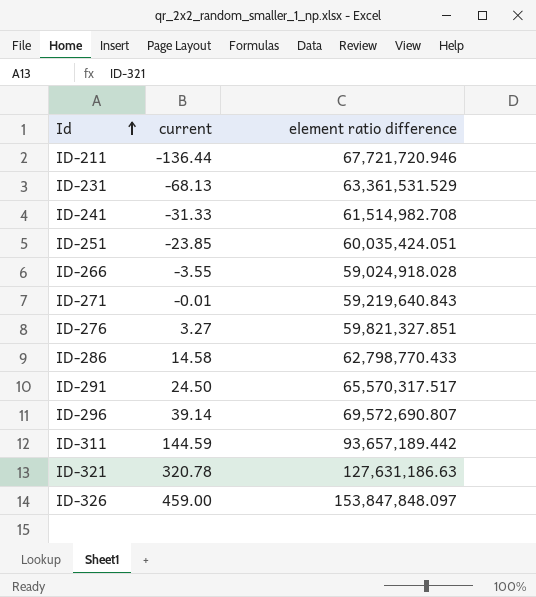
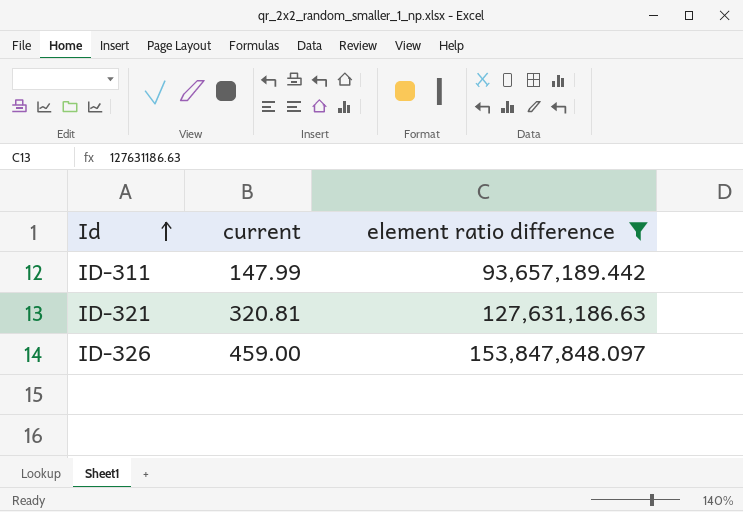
filter: none -> element ratio difference >= 93,657,189.442
ID-311 | current: 144.59 -> 147.99
ID-321 | current: 320.78 -> 320.81

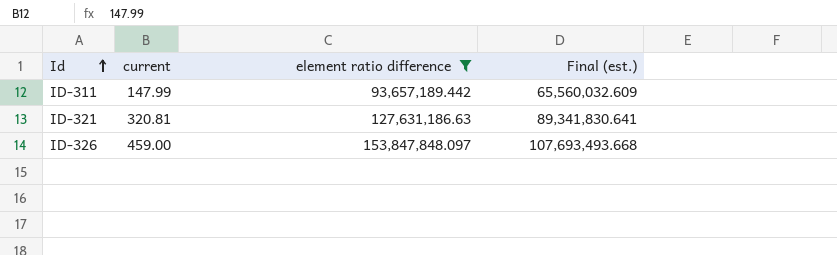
column Final (est.) | formula: none -> [element ratio difference] * 0.7

